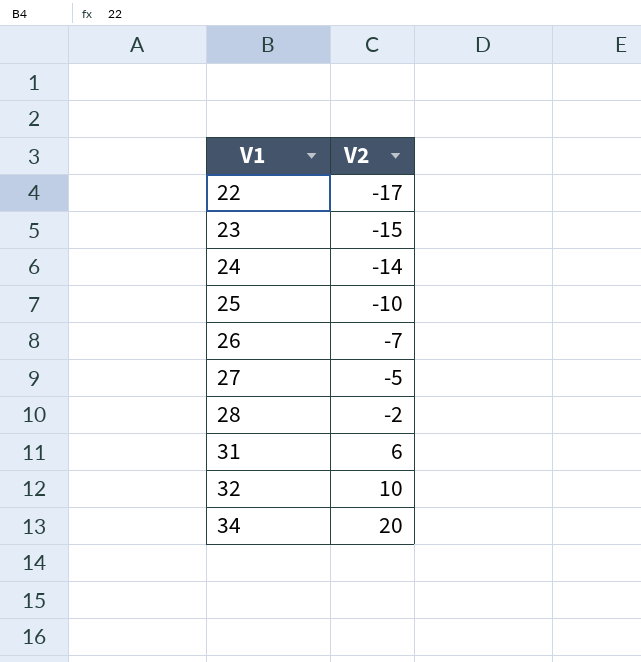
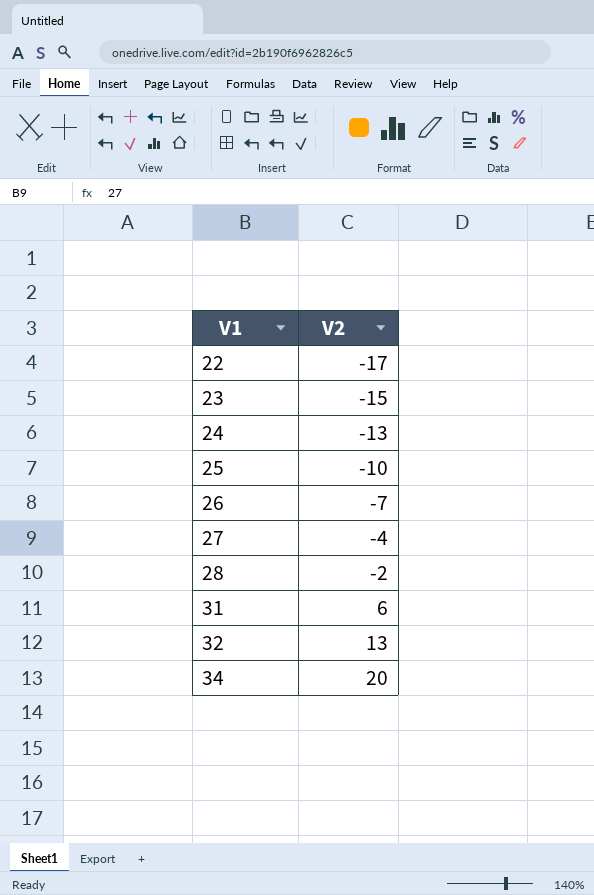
24 | V2: -14 -> -13
27 | V2: -5 -> -4
32 | V2: 10 -> 13

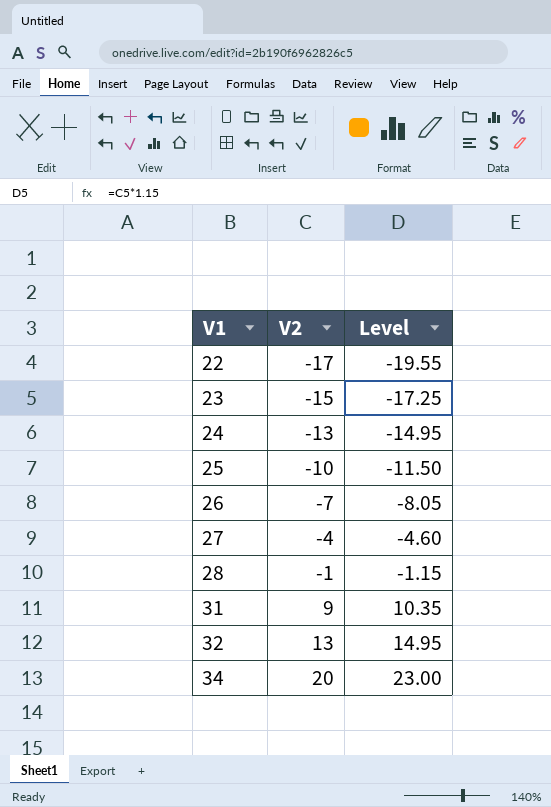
column Level | formula: none -> [V2] * 1.15
28 | V2: -2 -> -1
31 | V2: 6 -> 9

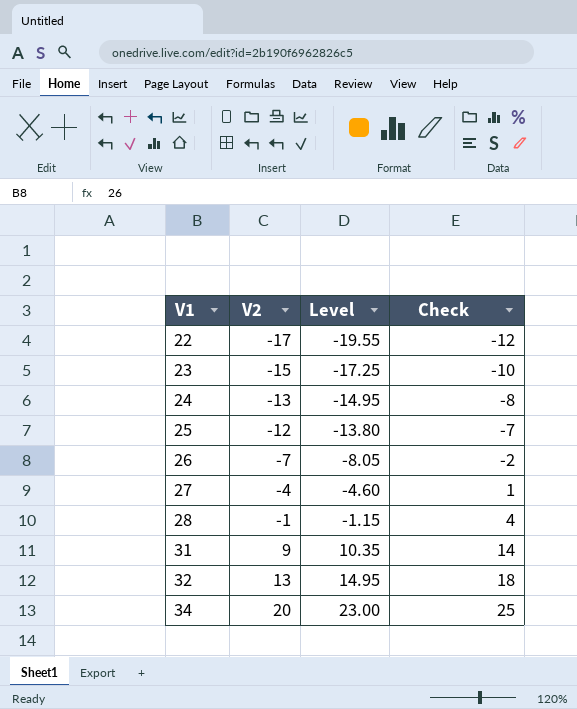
column Check | formula: none -> [V2] + 5
25 | V2: -10 -> -12
25 | Level: -11.50 -> -13.80

